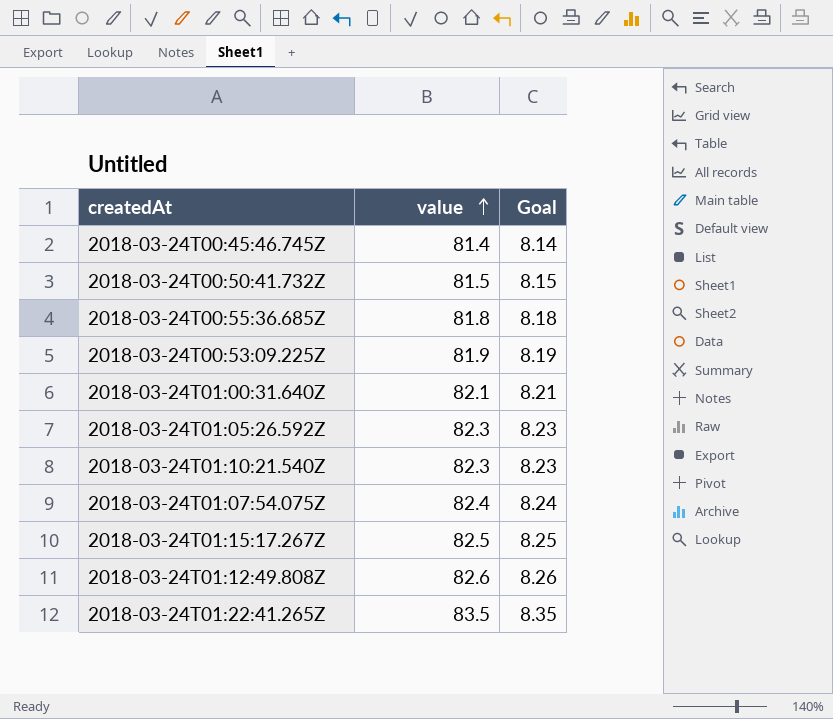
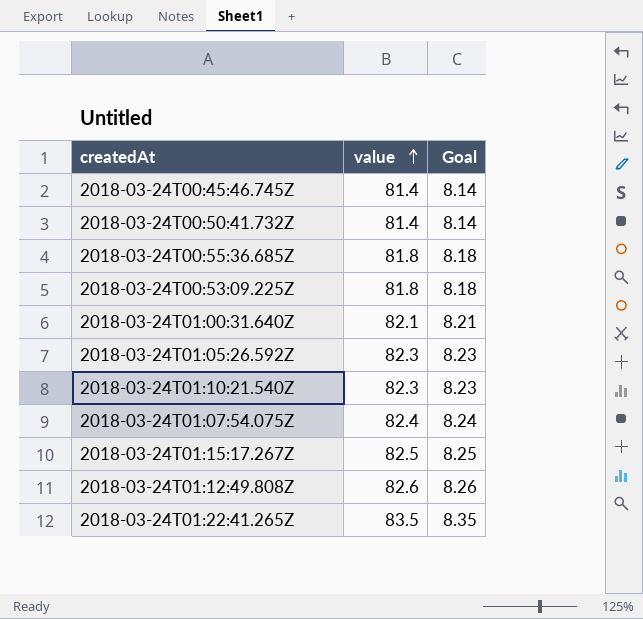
2018-03-24T00:50:41.732Z | value: 81.5 -> 81.4
2018-03-24T00:50:41.732Z | Goal: 8.15 -> 8.14
2018-03-24T00:53:09.225Z | value: 81.9 -> 81.8
2018-03-24T00:53:09.225Z | Goal: 8.19 -> 8.18

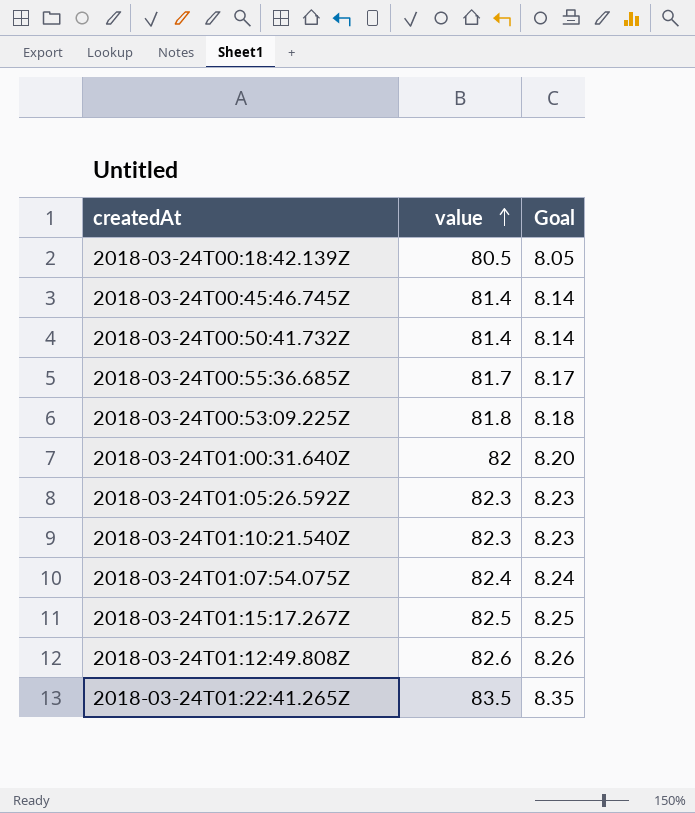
row 2018-03-24T00:18:42.139Z: none -> 80.5 | 8.05
2018-03-24T00:55:36.685Z | value: 81.8 -> 81.7
2018-03-24T00:55:36.685Z | Goal: 8.18 -> 8.17
2018-03-24T01:00:31.640Z | value: 82.1 -> 82
2018-03-24T01:00:31.640Z | Goal: 8.21 -> 8.20

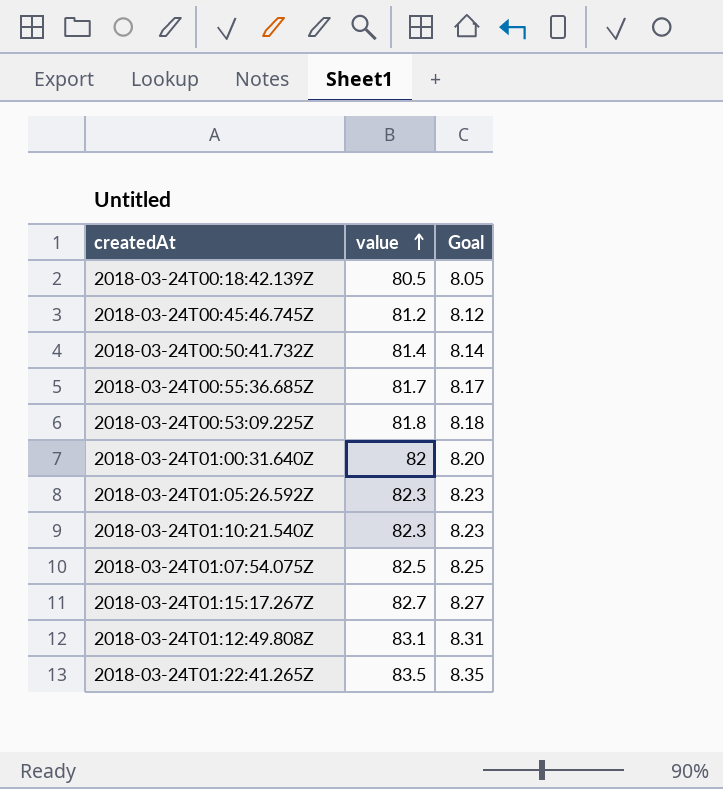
2018-03-24T00:45:46.745Z | value: 81.4 -> 81.2
2018-03-24T00:45:46.745Z | Goal: 8.14 -> 8.12
2018-03-24T01:07:54.075Z | value: 82.4 -> 82.5
2018-03-24T01:07:54.075Z | Goal: 8.24 -> 8.25
2018-03-24T01:15:17.267Z | value: 82.5 -> 82.7
2018-03-24T01:15:17.267Z | Goal: 8.25 -> 8.27
2018-03-24T01:12:49.808Z | value: 82.6 -> 83.1
2018-03-24T01:12:49.808Z | Goal: 8.26 -> 8.31

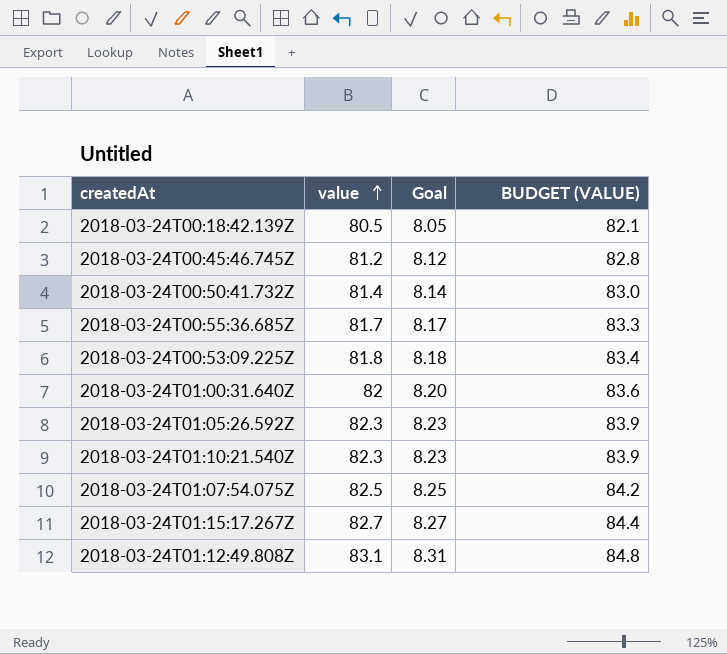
column BUDGET (VALUE) | formula: none -> [value] * 1.02
row 2018-03-24T01:22:41.265Z: 83.5 | 8.35 -> none

